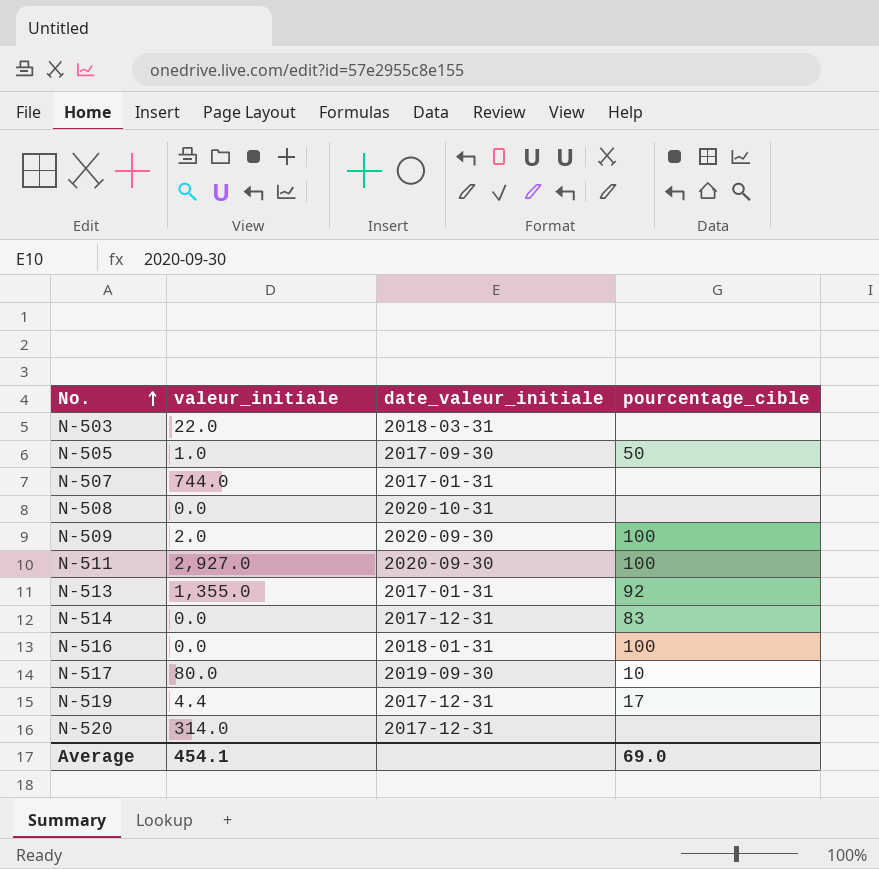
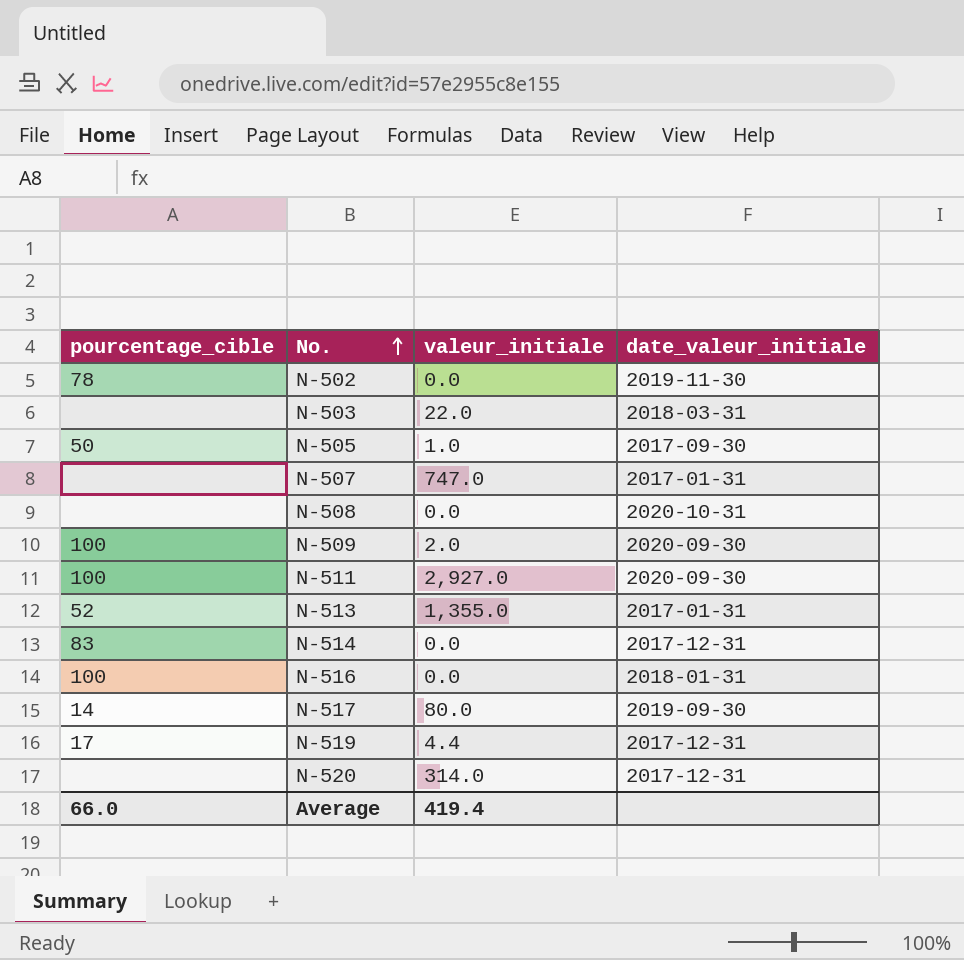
column pourcentage_cible | position: 4 -> 1
row N-502: none -> 78 | 0.0 | 2019-11-30
N-507 | valeur_initiale: 744.0 -> 747.0
N-513 | pourcentage_cible: 92 -> 52
N-517 | pourcentage_cible: 10 -> 14
Average | pourcentage_cible: 69.0 -> 66.0
Average | valeur_initiale: 454.1 -> 419.4

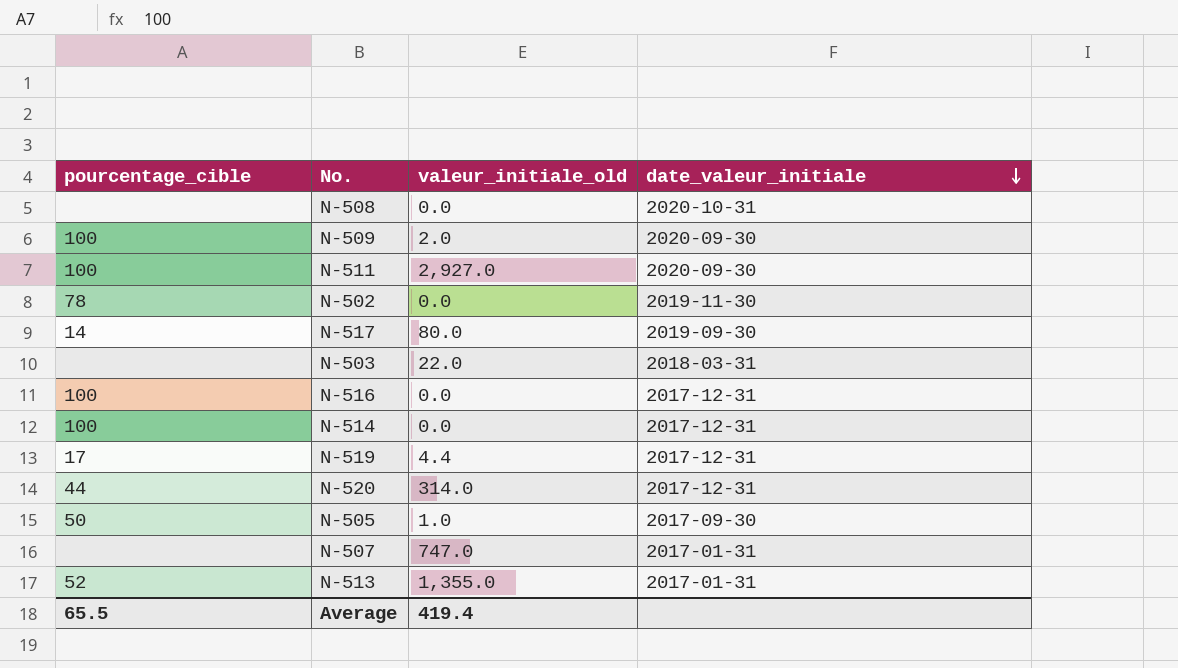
row order: No. ascending -> date_valeur_initiale descending
column name: valeur_initiale -> valeur_initiale_old
N-516 | date_valeur_initiale: 2018-01-31 -> 2017-12-31
N-514 | pourcentage_cible: 83 -> 100
N-520 | pourcentage_cible: none -> 44
Average | pourcentage_cible: 66.0 -> 65.5

